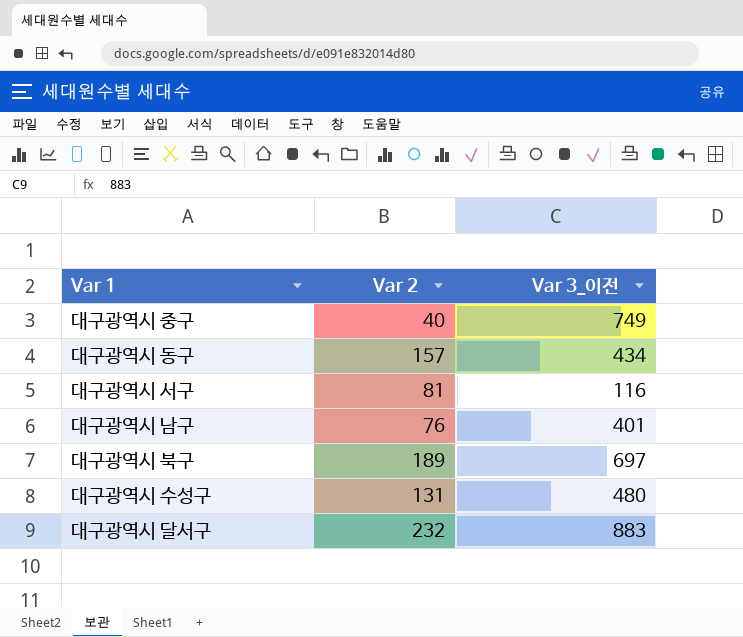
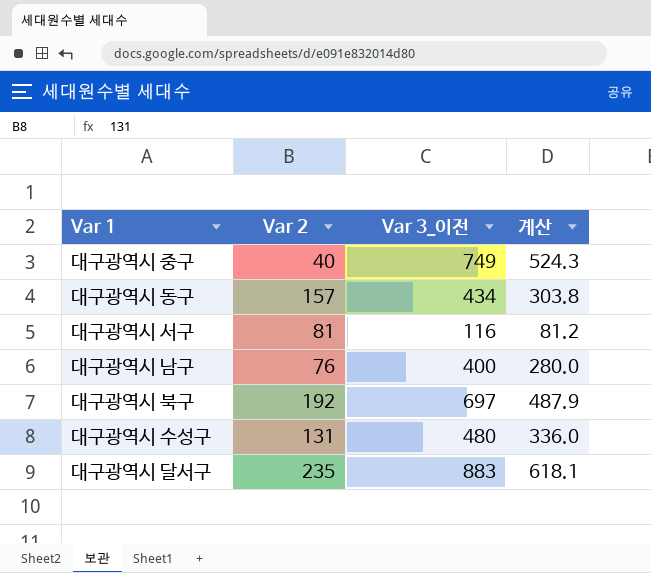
column 계산 | formula: none -> [Var 3_이전] * 0.7
대구광역시 남구 | Var 3_이전: 401 -> 400
대구광역시 북구 | Var 2: 189 -> 192
대구광역시 달서구 | Var 2: 232 -> 235

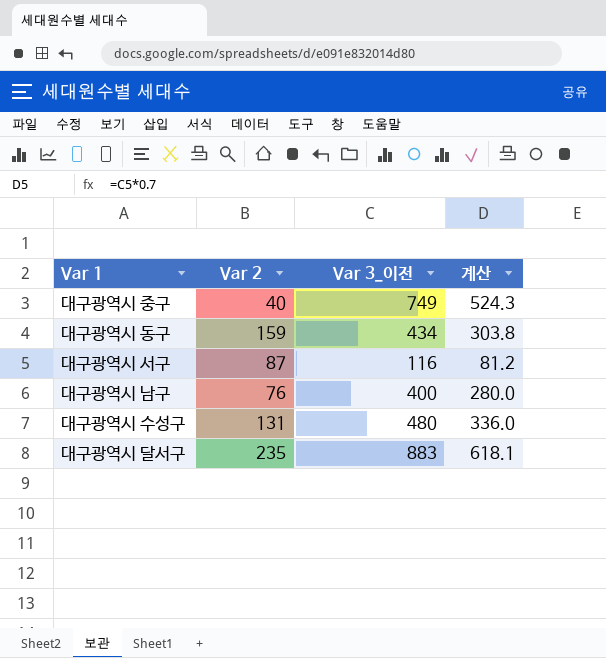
row 대구광역시 북구: 192 | 697 | 487.9 -> none
대구광역시 동구 | Var 2: 157 -> 159
대구광역시 서구 | Var 2: 81 -> 87

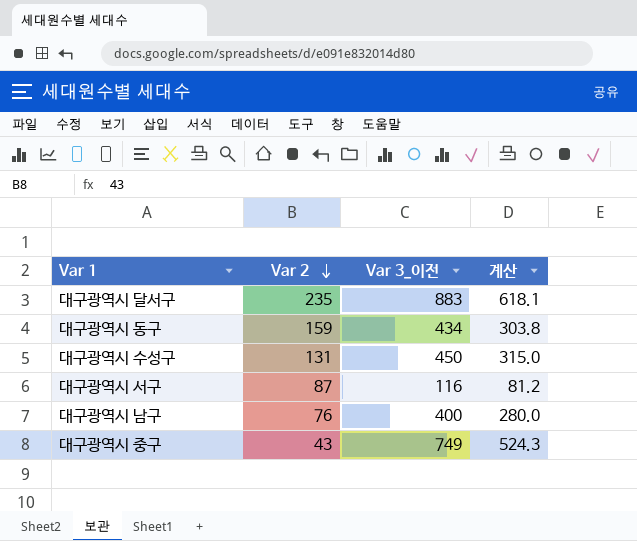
row order: none -> Var 2 descending
대구광역시 수성구 | Var 3_이전: 480 -> 450
대구광역시 수성구 | 계산: 336.0 -> 315.0
대구광역시 중구 | Var 2: 40 -> 43

